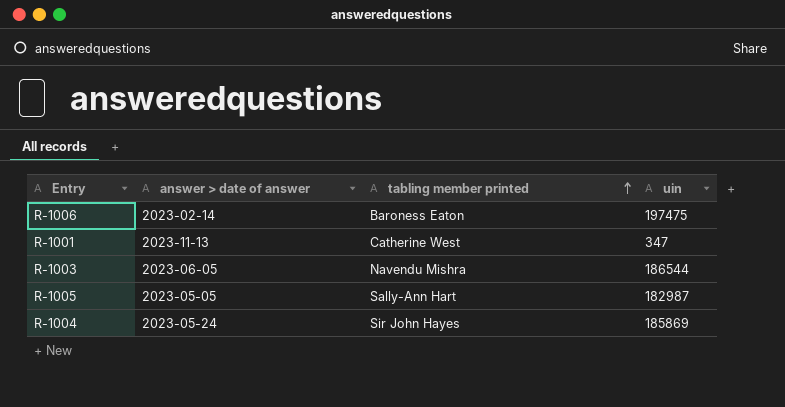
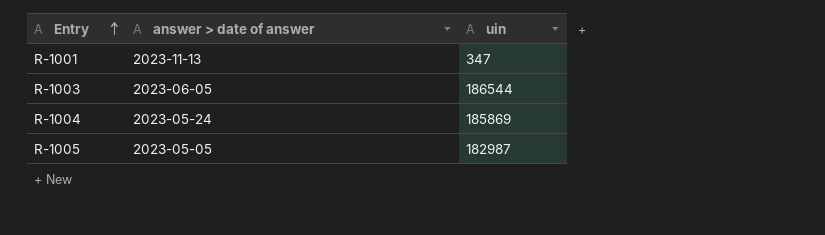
row order: tabling member printed ascending -> Entry ascending
column tabling member printed | position: 3 -> none
row R-1006: 2023-02-14 | Baroness Eaton | 197475 -> none

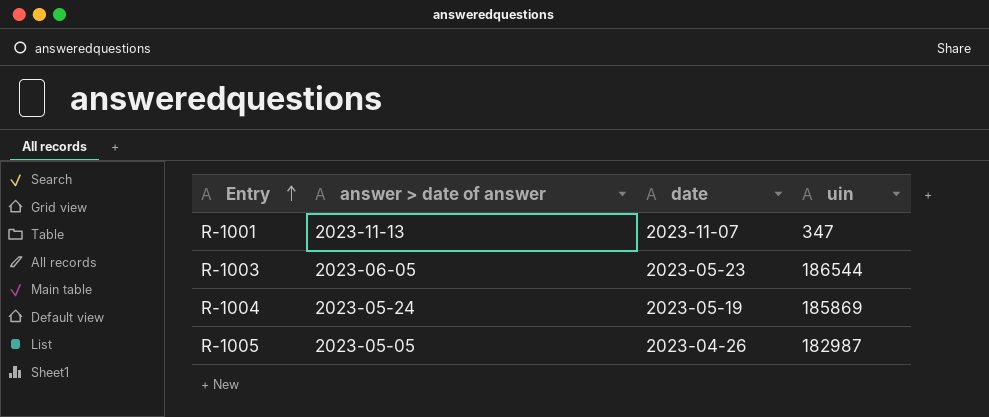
column date | position: none -> 3

